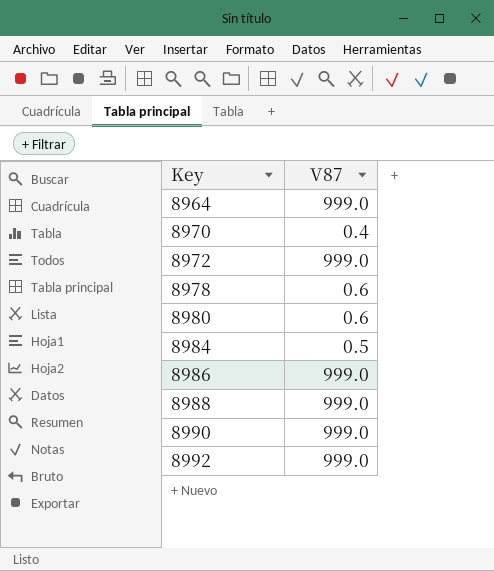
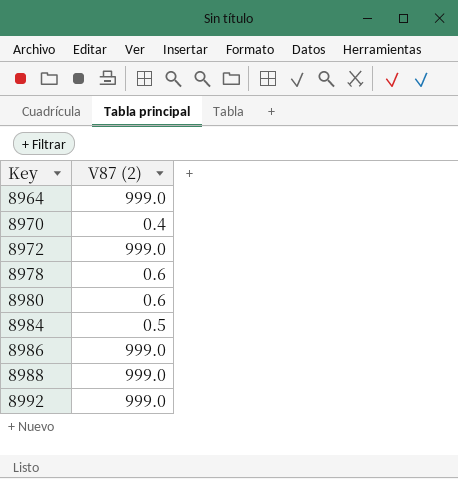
column name: V87 -> V87 (2)
row 8990: 999.0 -> none

